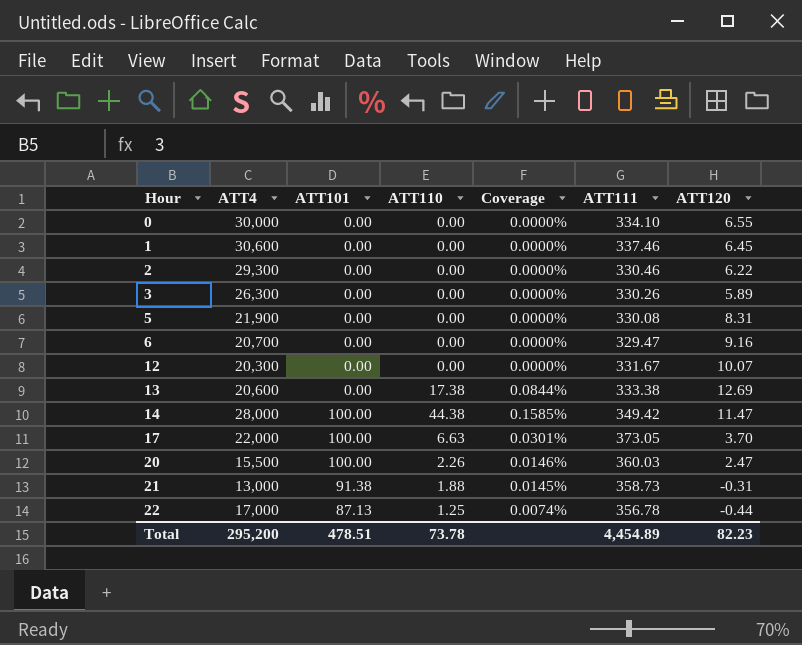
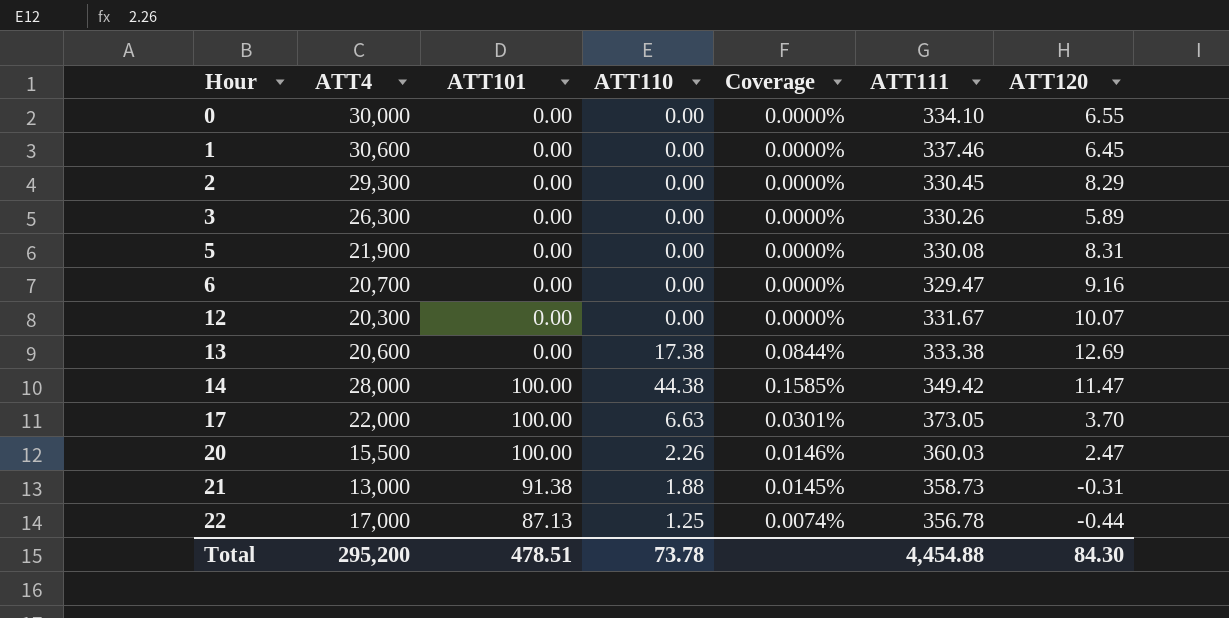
2 | ATT111: 330.46 -> 330.45
2 | ATT120: 6.22 -> 8.29
Total | ATT111: 4,454.89 -> 4,454.88
Total | ATT120: 82.23 -> 84.30

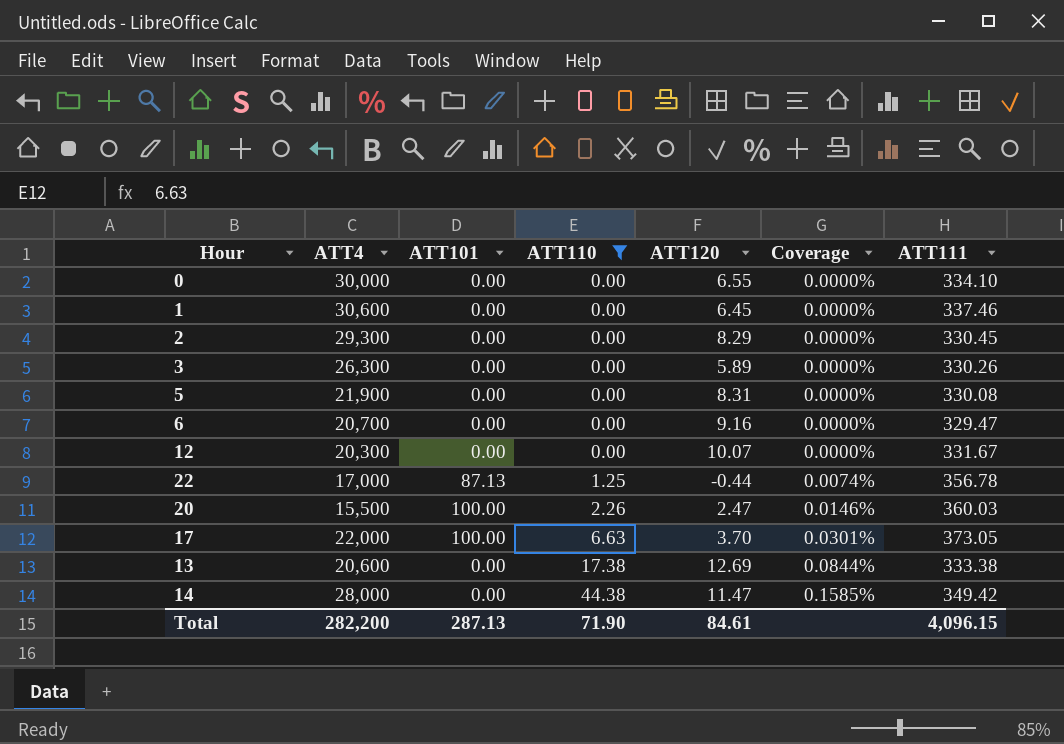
filter: none -> ATT110 != 1.88
row order: Hour ascending -> ATT110 ascending
column ATT120 | position: 7 -> 5
14 | ATT101: 100.00 -> 0.00
Total | ATT4: 295,200 -> 282,200
Total | ATT101: 478.51 -> 287.13
Total | ATT110: 73.78 -> 71.90
Total | ATT120: 84.30 -> 84.61
Total | ATT111: 4,454.88 -> 4,096.15

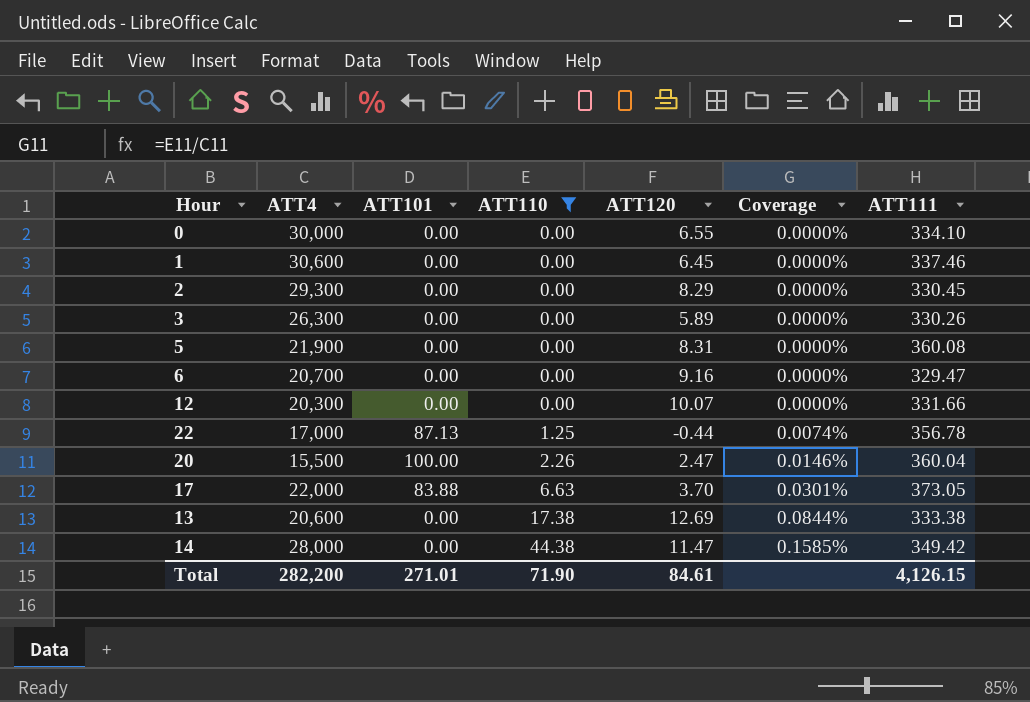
5 | ATT111: 330.08 -> 360.08
12 | ATT111: 331.67 -> 331.66
20 | ATT111: 360.03 -> 360.04
17 | ATT101: 100.00 -> 83.88
Total | ATT101: 287.13 -> 271.01
Total | ATT111: 4,096.15 -> 4,126.15

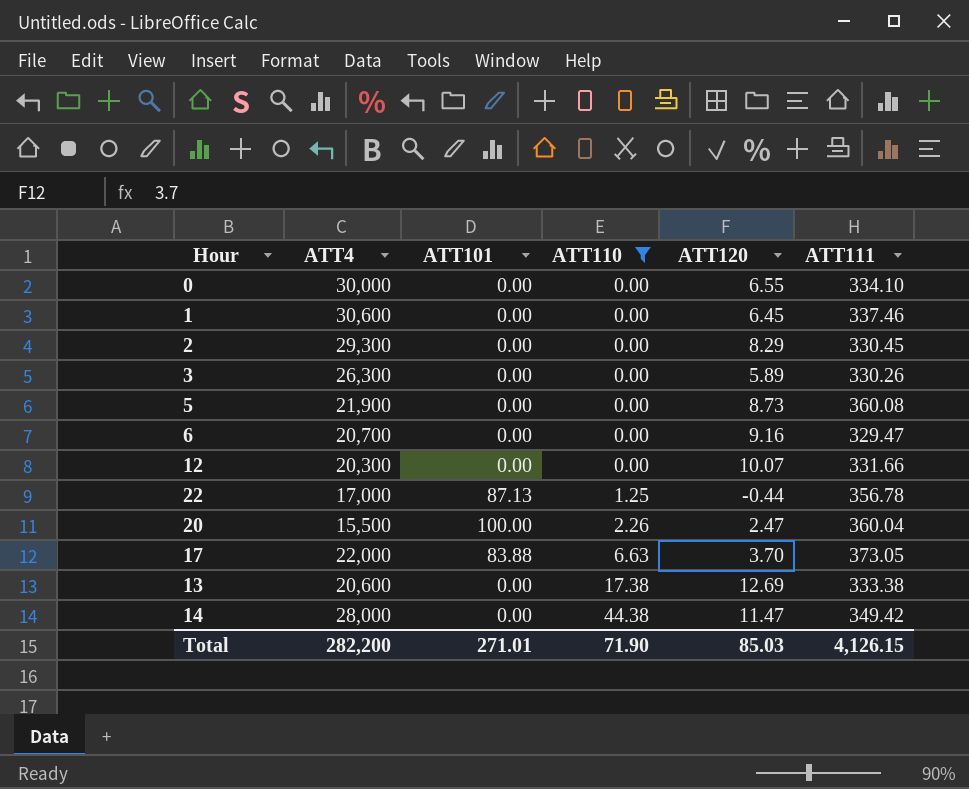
column Coverage | formula: [ATT110] / [ATT4] -> none
5 | ATT120: 8.31 -> 8.73
Total | ATT120: 84.61 -> 85.03

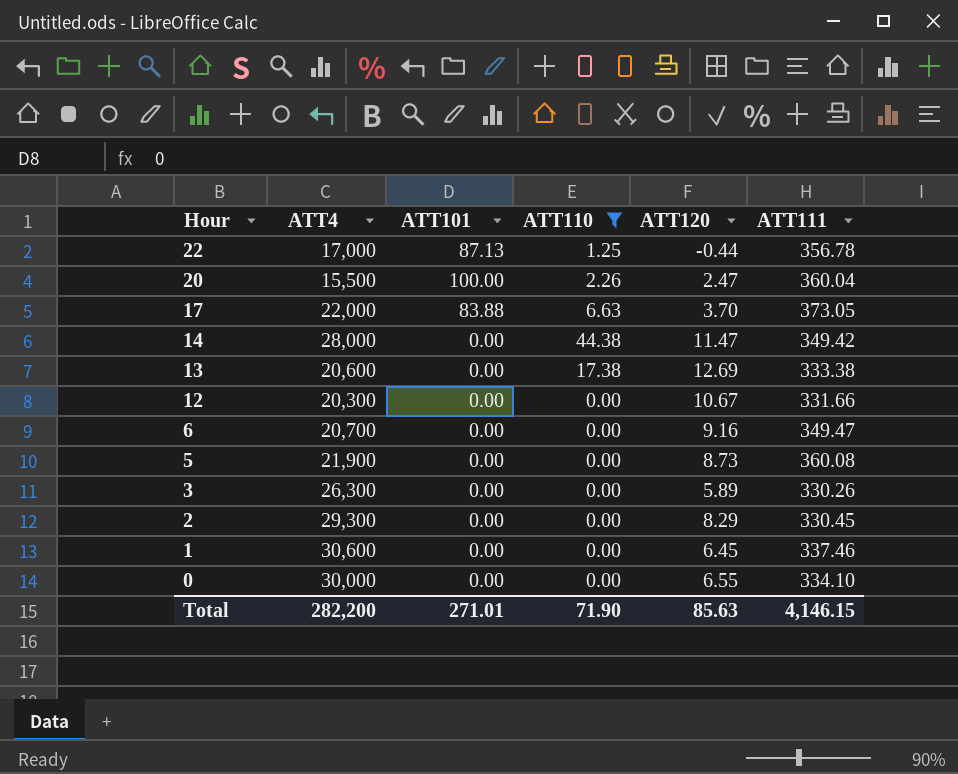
row order: ATT110 ascending -> Hour descending
12 | ATT120: 10.07 -> 10.67
6 | ATT111: 329.47 -> 349.47
Total | ATT120: 85.03 -> 85.63
Total | ATT111: 4,126.15 -> 4,146.15

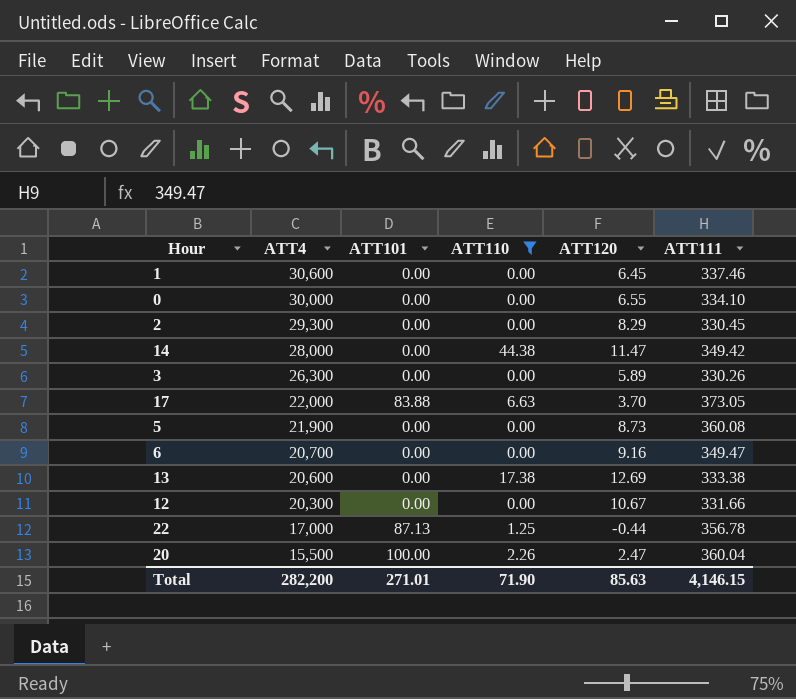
row order: Hour descending -> ATT4 descending

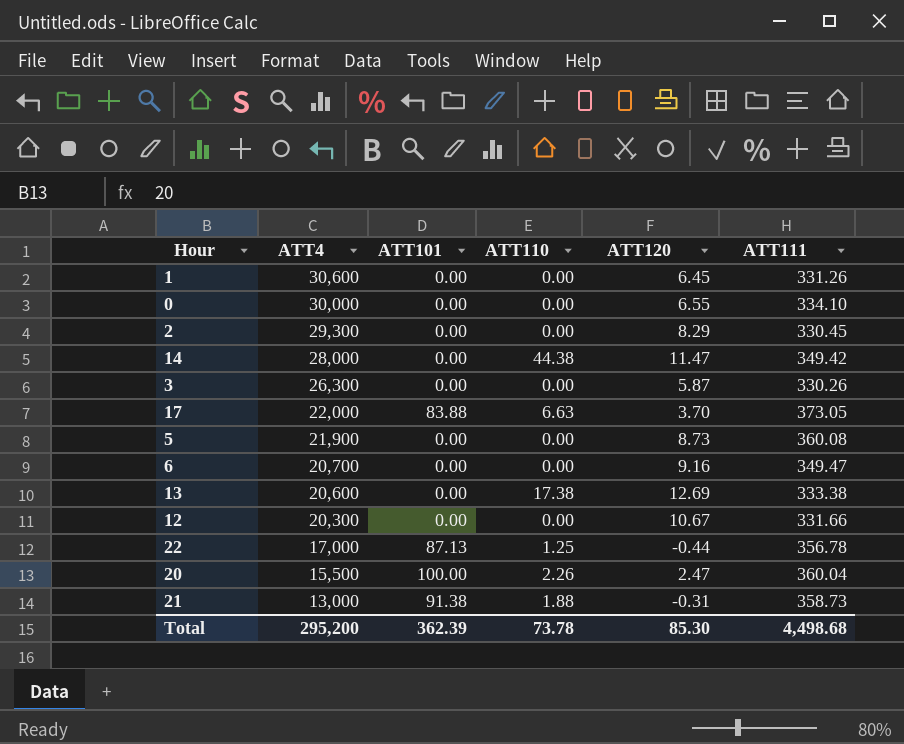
filter: ATT110 != 1.88 -> none
1 | ATT111: 337.46 -> 331.26
3 | ATT120: 5.89 -> 5.87
Total | ATT4: 282,200 -> 295,200
Total | ATT101: 271.01 -> 362.39
Total | ATT110: 71.90 -> 73.78
Total | ATT120: 85.63 -> 85.30
Total | ATT111: 4,146.15 -> 4,498.68

